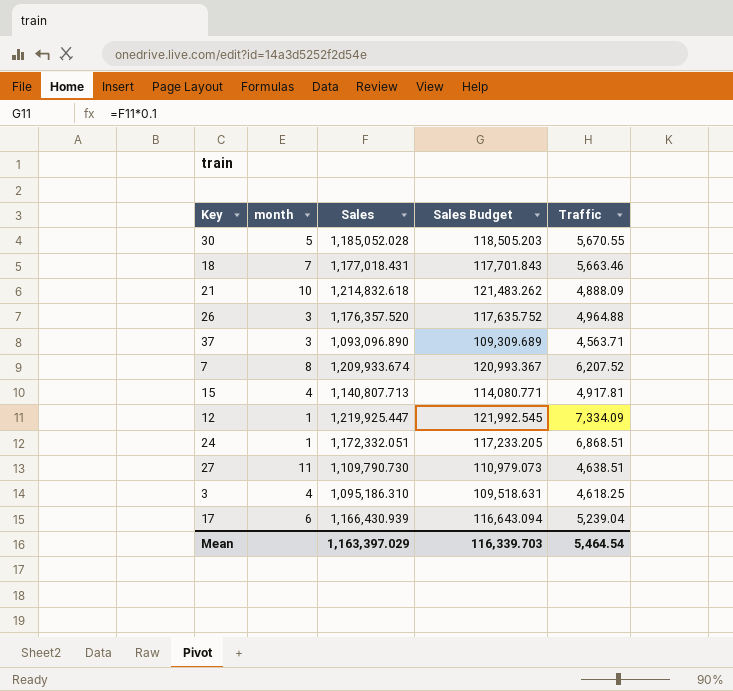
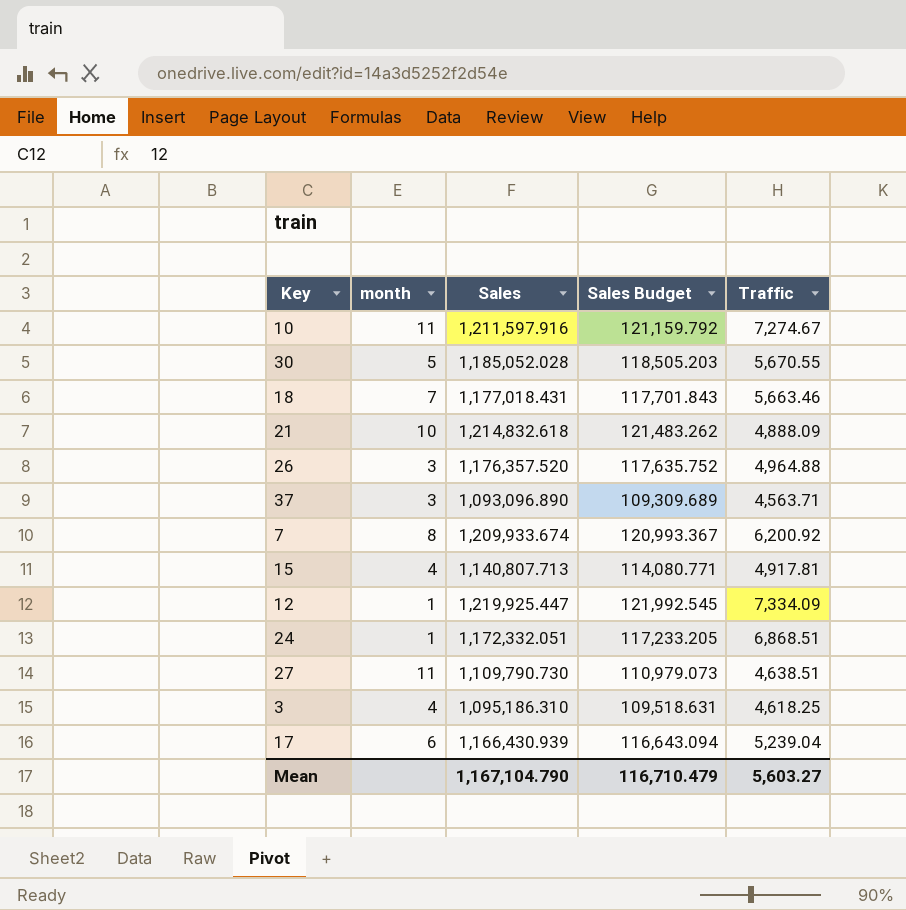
row 10: none -> 11 | 1,211,597.916 | 121,159.792 | 7,274.67
7 | Traffic: 6,207.52 -> 6,200.92
Mean | Sales: 1,163,397.029 -> 1,167,104.790
Mean | Sales Budget: 116,339.703 -> 116,710.479
Mean | Traffic: 5,464.54 -> 5,603.27

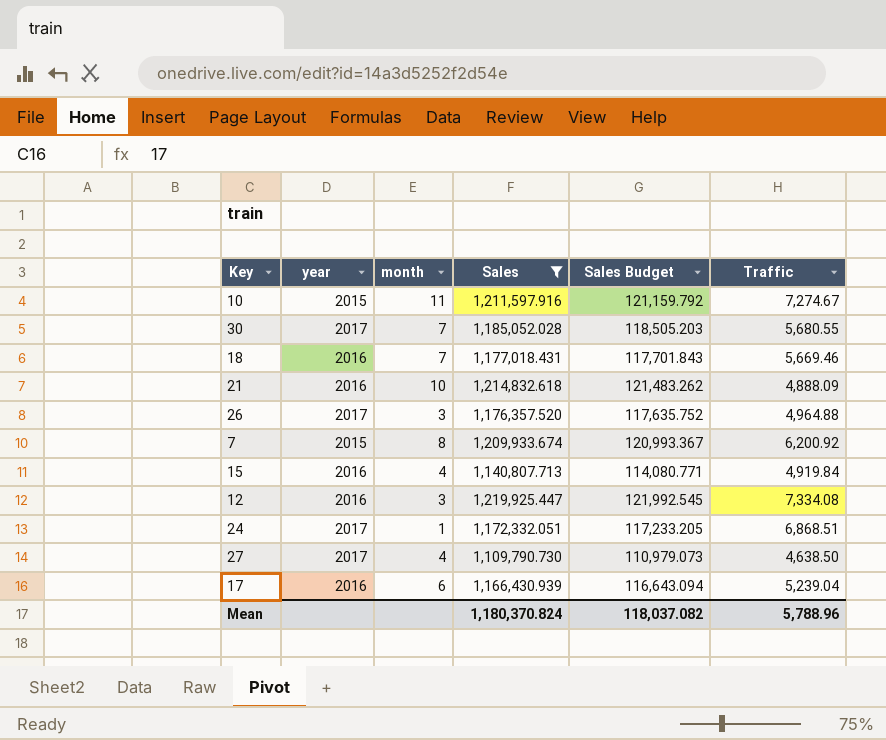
filter: none -> Sales >= 1,109,790.730
column year | position: none -> 2
30 | month: 5 -> 7
30 | Traffic: 5,670.55 -> 5,680.55
18 | Traffic: 5,663.46 -> 5,669.46
15 | Traffic: 4,917.81 -> 4,919.84
12 | month: 1 -> 3
12 | Traffic: 7,334.09 -> 7,334.08
27 | month: 11 -> 4
27 | Traffic: 4,638.51 -> 4,638.50
Mean | Sales: 1,167,104.790 -> 1,180,370.824
Mean | Sales Budget: 116,710.479 -> 118,037.082
Mean | Traffic: 5,603.27 -> 5,788.96

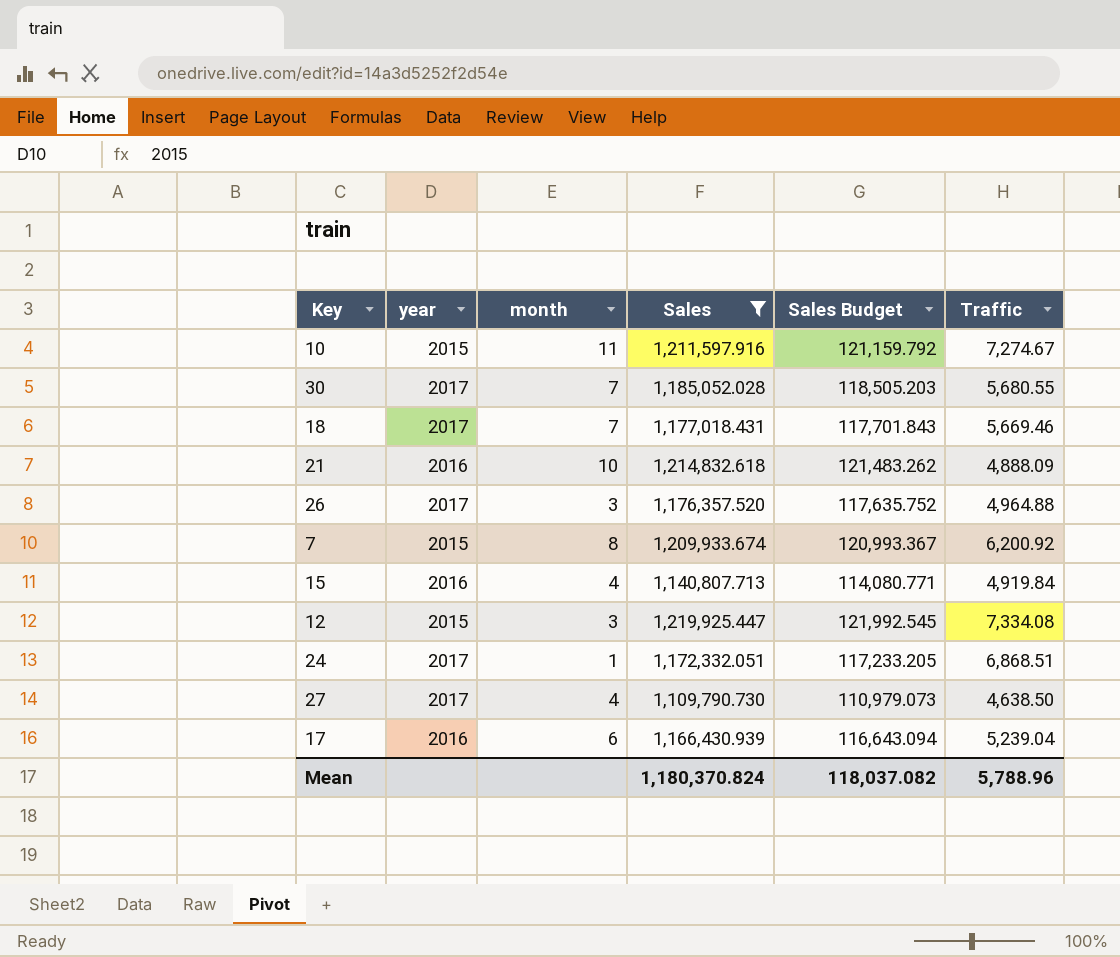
18 | year: 2016 -> 2017
12 | year: 2016 -> 2015

